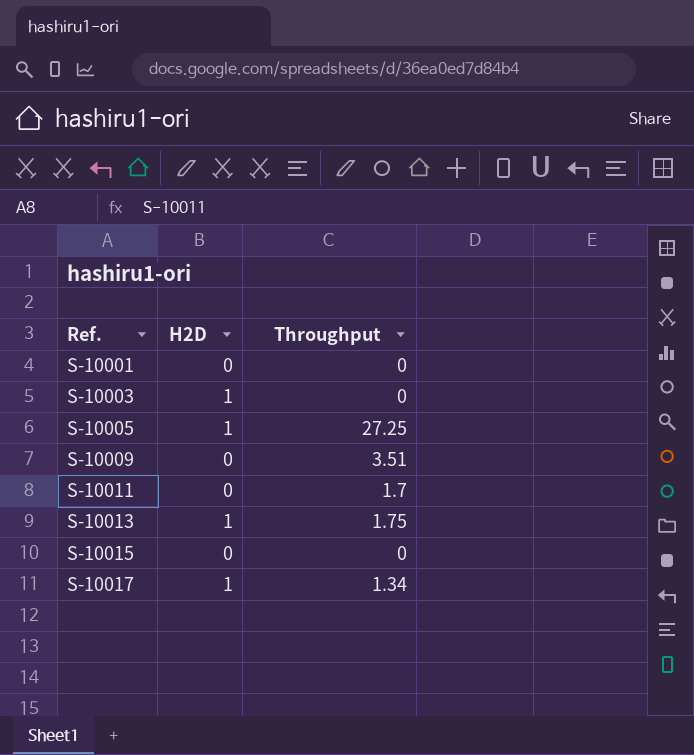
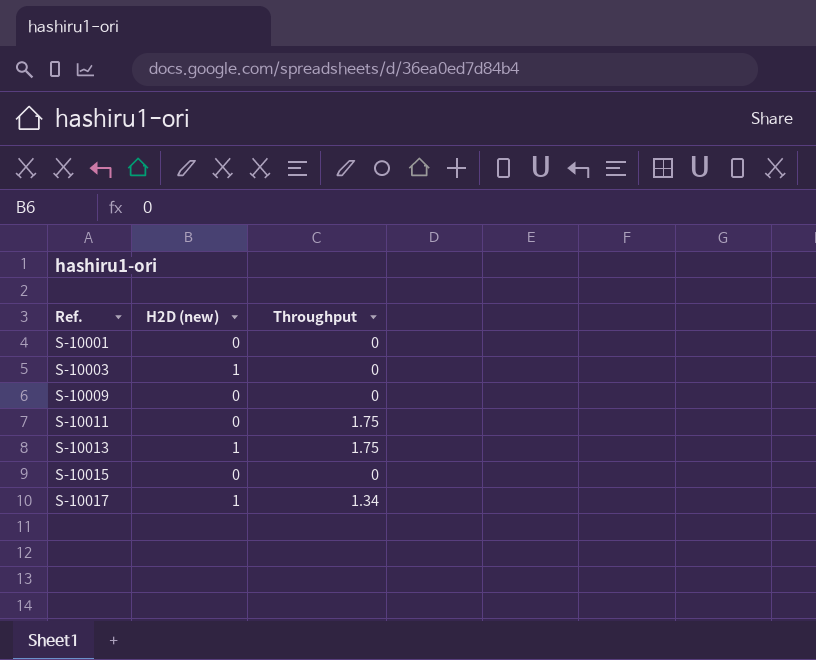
column name: H2D -> H2D (new)
row S-10005: 1 | 27.25 -> none
S-10009 | Throughput: 3.51 -> 0
S-10011 | Throughput: 1.7 -> 1.75

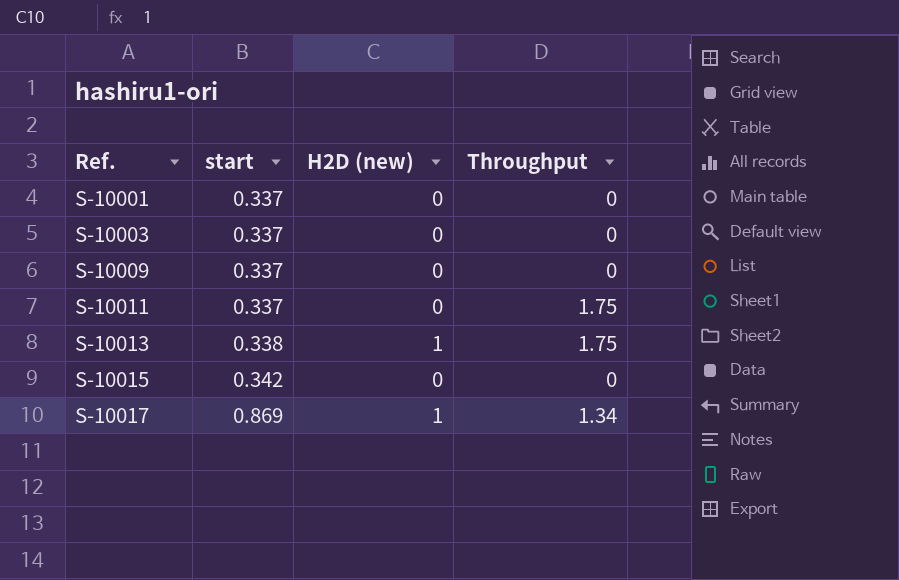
column start | position: none -> 2
S-10003 | H2D (new): 1 -> 0

